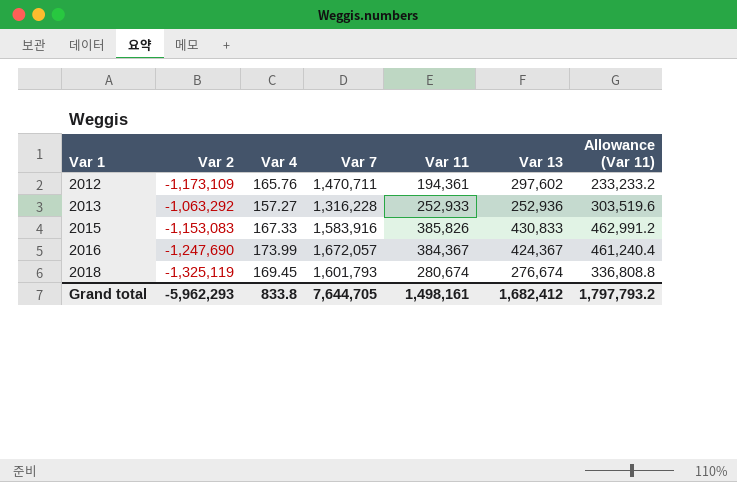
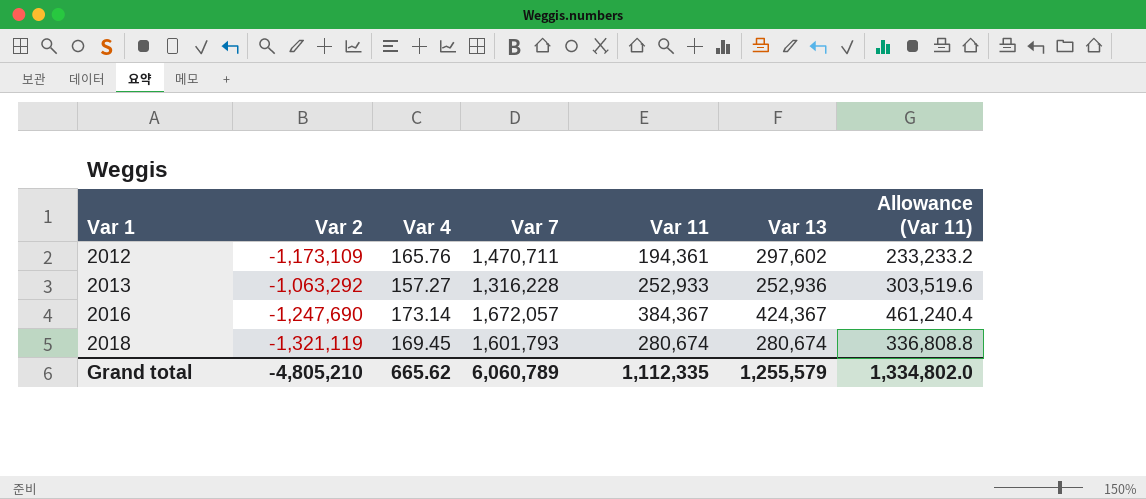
row 2015: -1,153,083 | 167.33 | 1,583,916 | 385,826 | 430,833 | 462,991.2 -> none
2016 | Var 4: 173.99 -> 173.14
2018 | Var 2: -1,325,119 -> -1,321,119
2018 | Var 13: 276,674 -> 280,674
Grand total | Var 2: -5,962,293 -> -4,805,210
Grand total | Var 4: 833.8 -> 665.62
Grand total | Var 7: 7,644,705 -> 6,060,789
Grand total | Var 11: 1,498,161 -> 1,112,335
Grand total | Var 13: 1,682,412 -> 1,255,579
Grand total | Allowance (Var 11): 1,797,793.2 -> 1,334,802.0

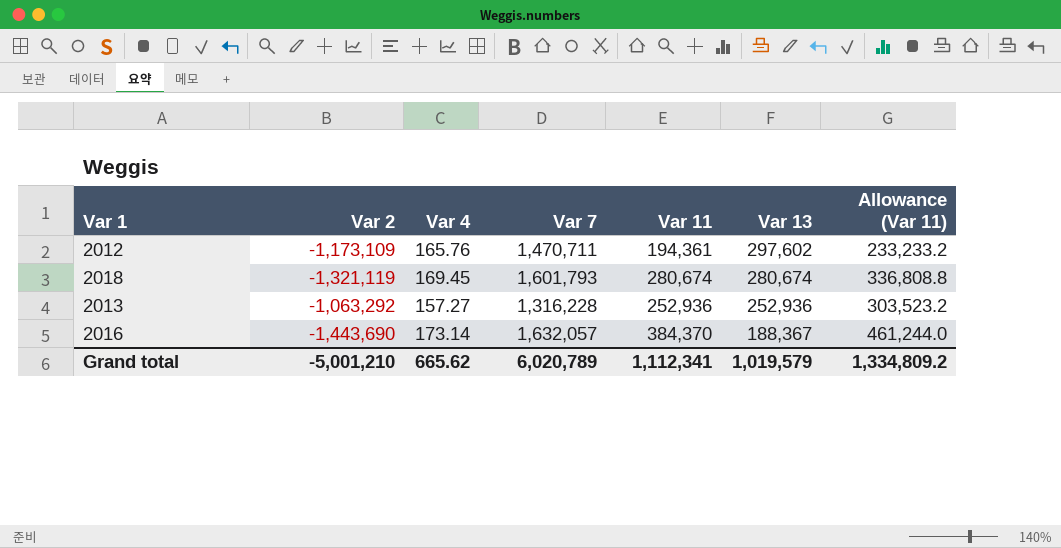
row order: Var 1 ascending -> Var 13 descending
2013 | Var 11: 252,933 -> 252,936
2013 | Allowance (Var 11): 303,519.6 -> 303,523.2
2016 | Var 2: -1,247,690 -> -1,443,690
2016 | Var 7: 1,672,057 -> 1,632,057
2016 | Var 11: 384,367 -> 384,370
2016 | Var 13: 424,367 -> 188,367
2016 | Allowance (Var 11): 461,240.4 -> 461,244.0
Grand total | Var 2: -4,805,210 -> -5,001,210
Grand total | Var 7: 6,060,789 -> 6,020,789
Grand total | Var 11: 1,112,335 -> 1,112,341
Grand total | Var 13: 1,255,579 -> 1,019,579
Grand total | Allowance (Var 11): 1,334,802.0 -> 1,334,809.2

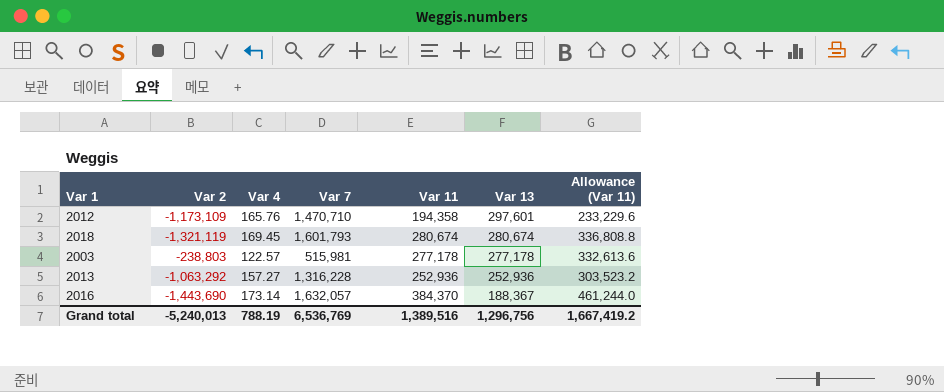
2012 | Var 7: 1,470,711 -> 1,470,710
2012 | Var 11: 194,361 -> 194,358
2012 | Var 13: 297,602 -> 297,601
2012 | Allowance (Var 11): 233,233.2 -> 233,229.6
row 2003: none -> -238,803 | 122.57 | 515,981 | 277,178 | 277,178 | 332,613.6
Grand total | Var 2: -5,001,210 -> -5,240,013
Grand total | Var 4: 665.62 -> 788.19
Grand total | Var 7: 6,020,789 -> 6,536,769
Grand total | Var 11: 1,112,341 -> 1,389,516
Grand total | Var 13: 1,019,579 -> 1,296,756
Grand total | Allowance (Var 11): 1,334,809.2 -> 1,667,419.2

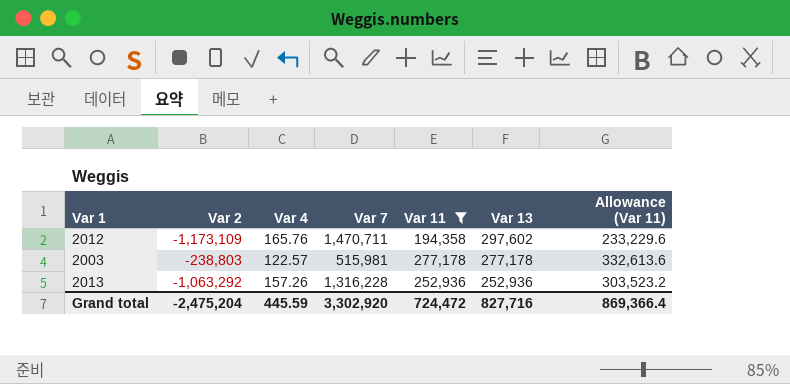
filter: none -> Var 11 <= 277,178
2012 | Var 7: 1,470,710 -> 1,470,711
2012 | Var 13: 297,601 -> 297,602
2013 | Var 4: 157.27 -> 157.26
Grand total | Var 2: -5,240,013 -> -2,475,204
Grand total | Var 4: 788.19 -> 445.59
Grand total | Var 7: 6,536,769 -> 3,302,920
Grand total | Var 11: 1,389,516 -> 724,472
Grand total | Var 13: 1,296,756 -> 827,716
Grand total | Allowance (Var 11): 1,667,419.2 -> 869,366.4

